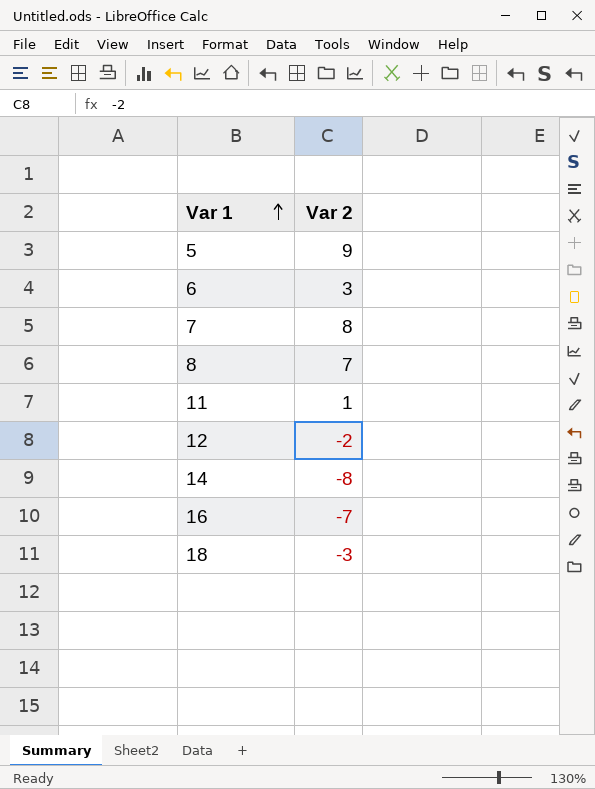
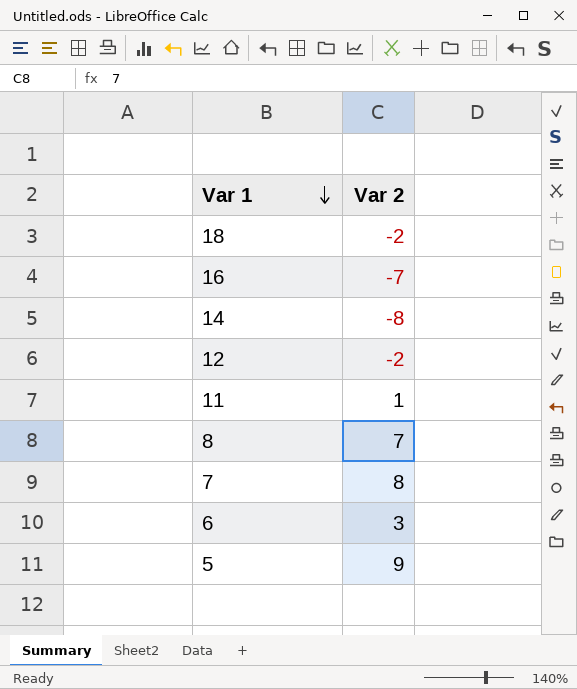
row order: Var 1 ascending -> Var 1 descending
18 | Var 2: -3 -> -2

